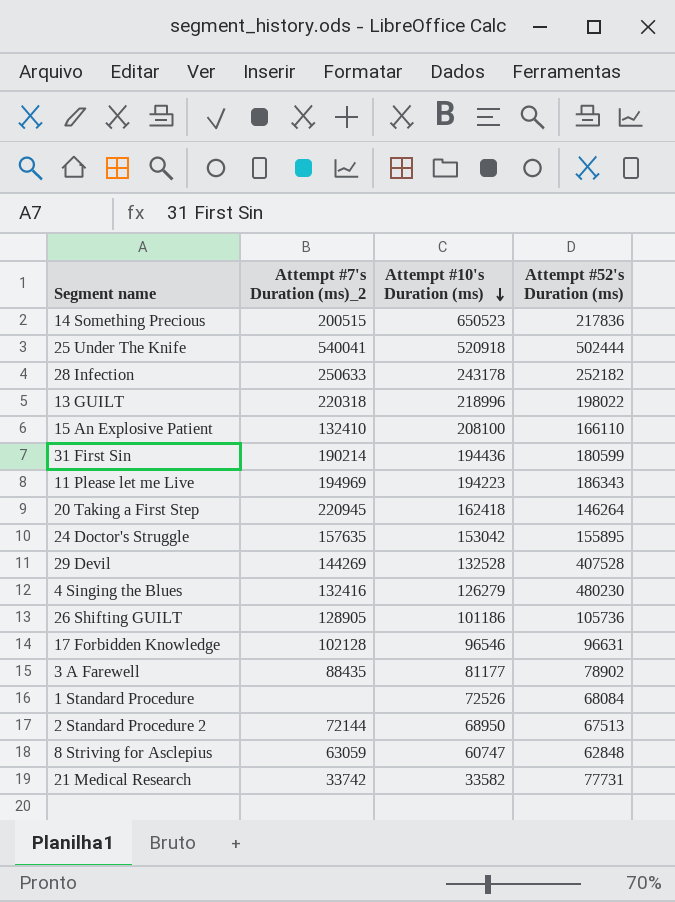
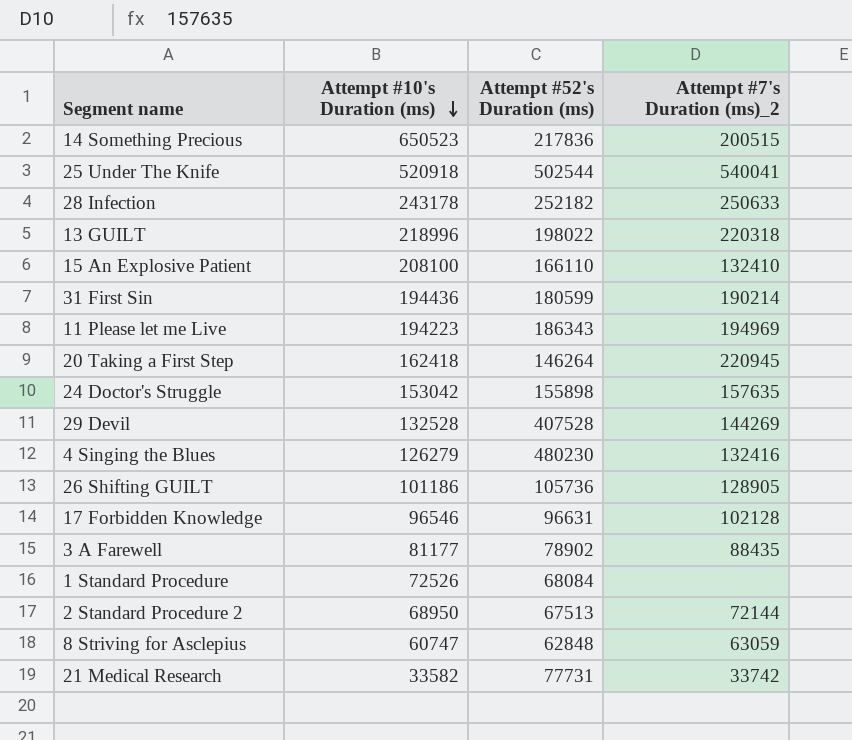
column Attempt #7's Duration (ms)_2 | position: 2 -> 4
25 Under The Knife | Attempt #52's Duration (ms): 502444 -> 502544
24 Doctor's Struggle | Attempt #52's Duration (ms): 155895 -> 155898

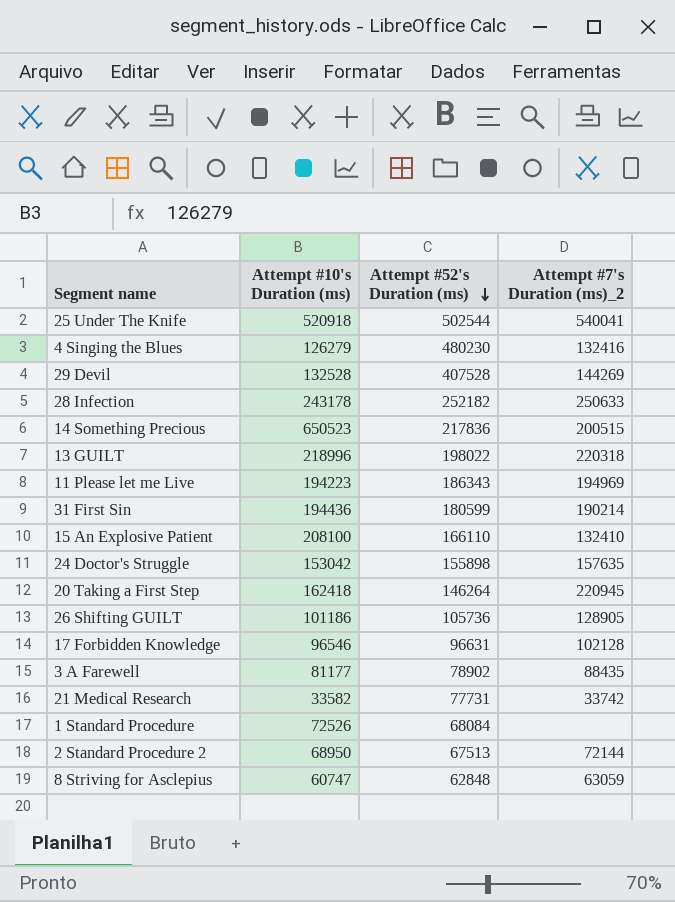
row order: Attempt #10's Duration (ms) descending -> Attempt #52's Duration (ms) descending

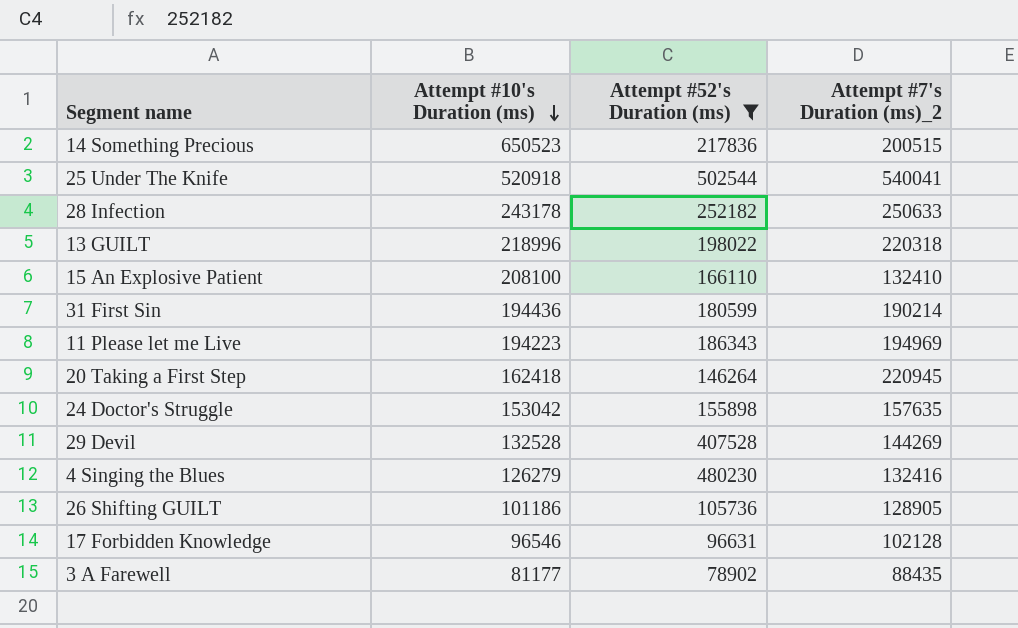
filter: none -> Attempt #52's Duration (ms) >= 78902
row order: Attempt #52's Duration (ms) descending -> Attempt #10's Duration (ms) descending

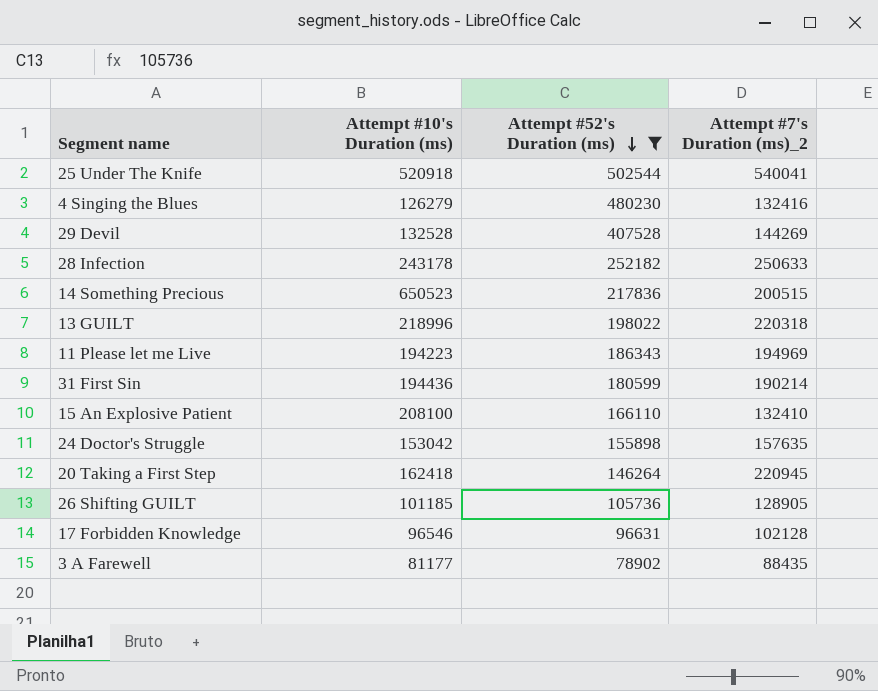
row order: Attempt #10's Duration (ms) descending -> Attempt #52's Duration (ms) descending
26 Shifting GUILT | Attempt #10's Duration (ms): 101186 -> 101185

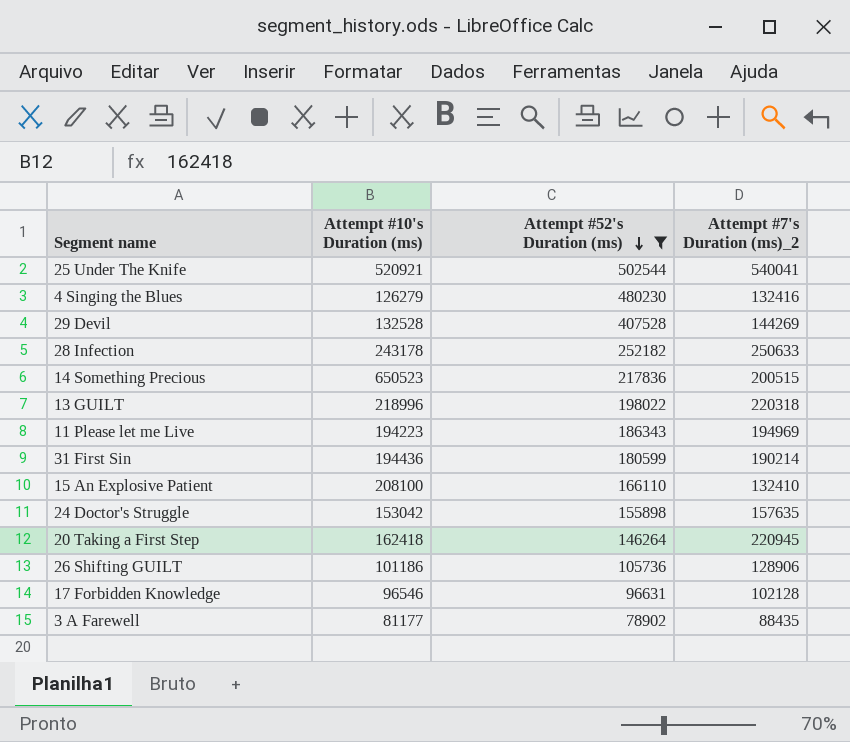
25 Under The Knife | Attempt #10's Duration (ms): 520918 -> 520921
26 Shifting GUILT | Attempt #10's Duration (ms): 101185 -> 101186
26 Shifting GUILT | Attempt #7's Duration (ms)_2: 128905 -> 128906

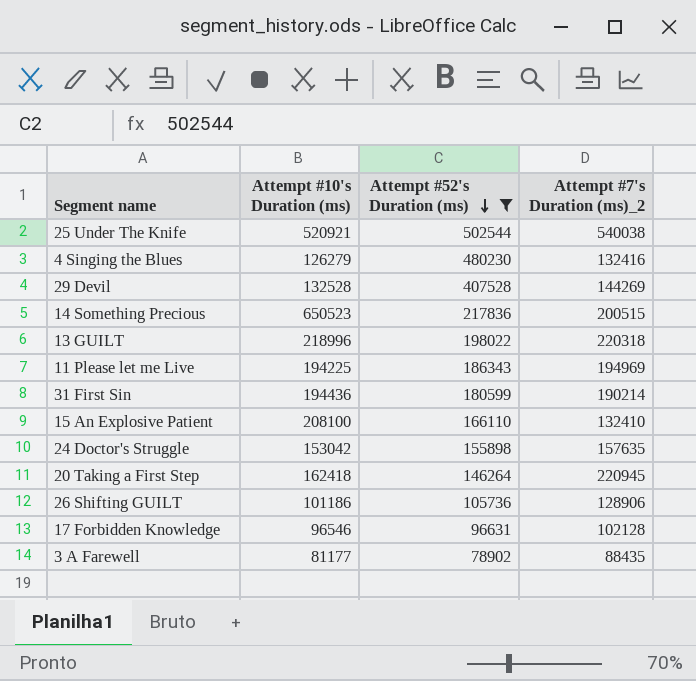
row 28 Infection: 243178 | 252182 | 250633 -> none
25 Under The Knife | Attempt #7's Duration (ms)_2: 540041 -> 540038
11 Please let me Live | Attempt #10's Duration (ms): 194223 -> 194225

